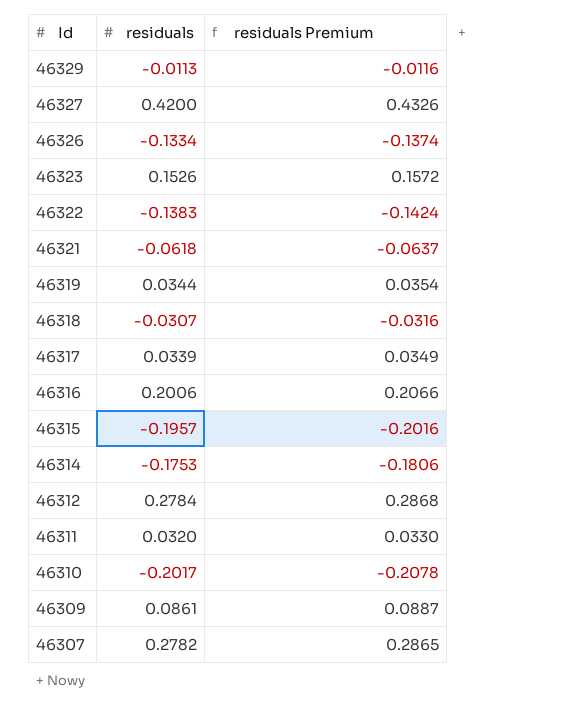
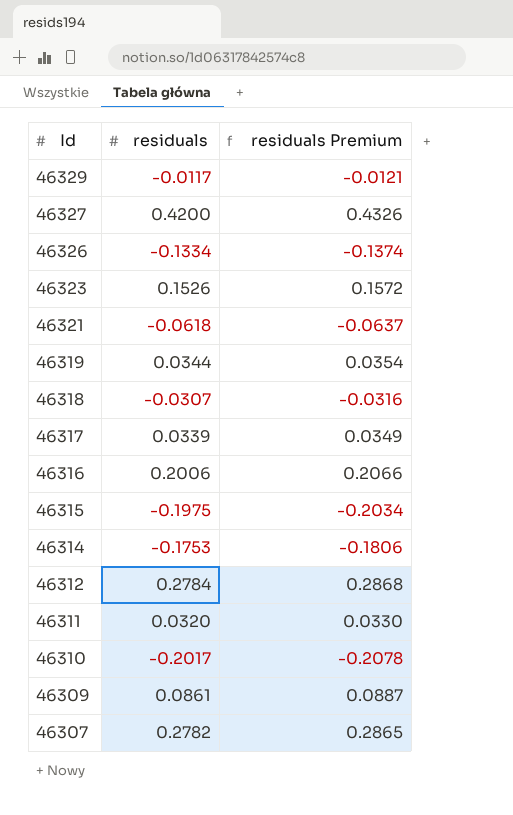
row 46322: -0.1383 | -0.1424 -> none
46329 | residuals: -0.0113 -> -0.0117
46329 | residuals Premium: -0.0116 -> -0.0121
46315 | residuals: -0.1957 -> -0.1975
46315 | residuals Premium: -0.2016 -> -0.2034

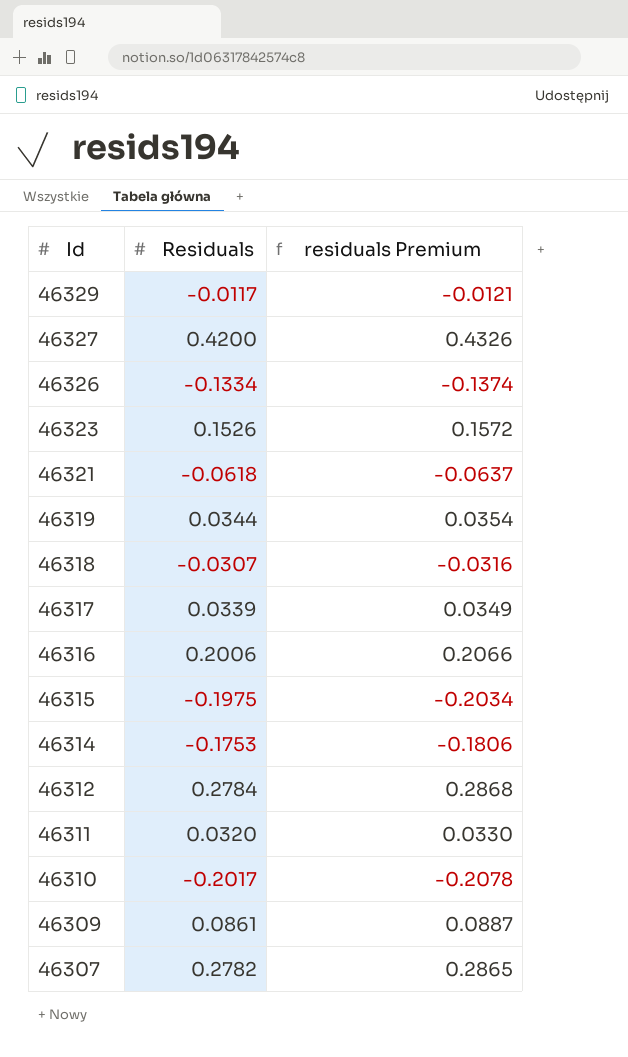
column name: residuals -> Residuals

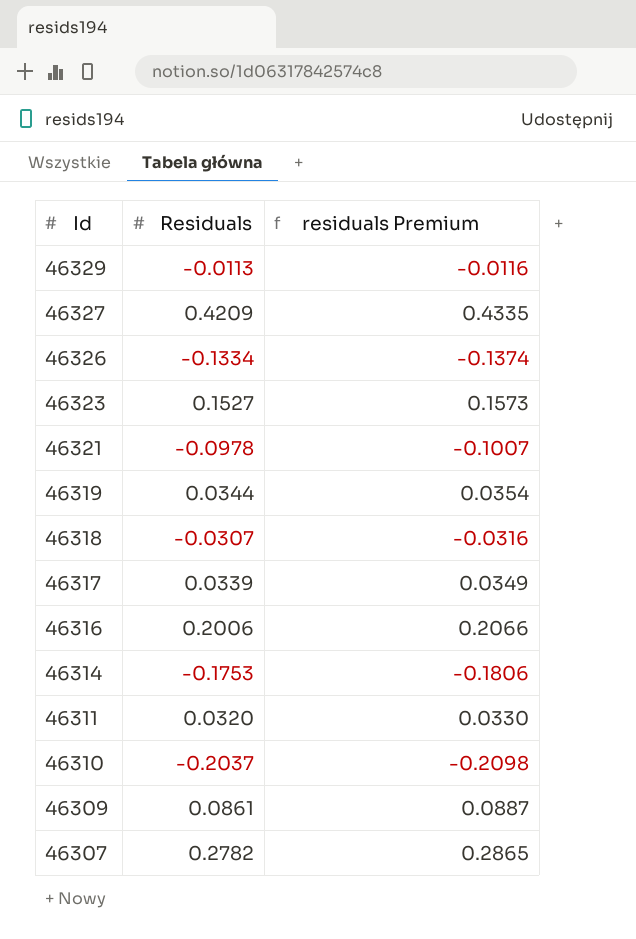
row 46315: -0.1975 | -0.2034 -> none
row 46312: 0.2784 | 0.2868 -> none
46329 | Residuals: -0.0117 -> -0.0113
46329 | residuals Premium: -0.0121 -> -0.0116
46327 | Residuals: 0.4200 -> 0.4209
46327 | residuals Premium: 0.4326 -> 0.4335
46323 | Residuals: 0.1526 -> 0.1527
46323 | residuals Premium: 0.1572 -> 0.1573
46321 | Residuals: -0.0618 -> -0.0978
46321 | residuals Premium: -0.0637 -> -0.1007
46310 | Residuals: -0.2017 -> -0.2037
46310 | residuals Premium: -0.2078 -> -0.2098

